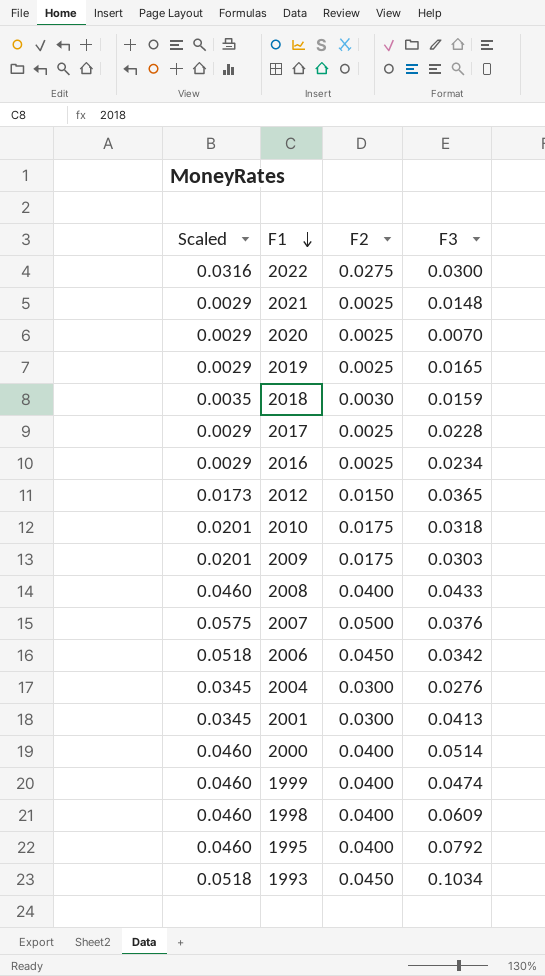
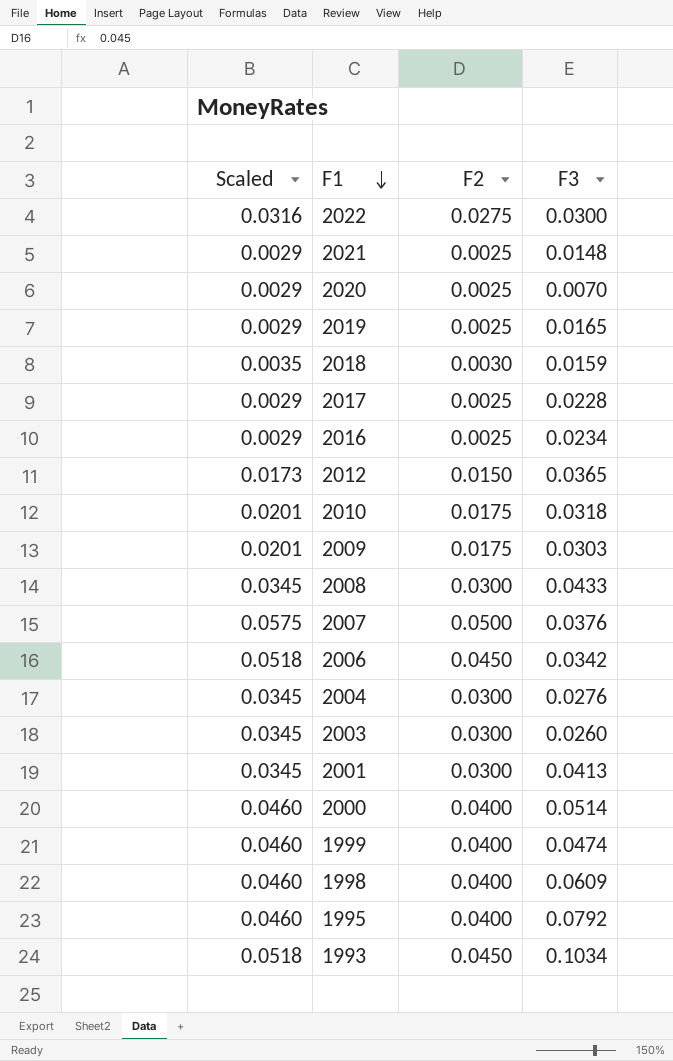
2008 | Scaled: 0.0460 -> 0.0345
2008 | F2: 0.0400 -> 0.0300
row 2003: none -> 0.0345 | 0.0300 | 0.0260

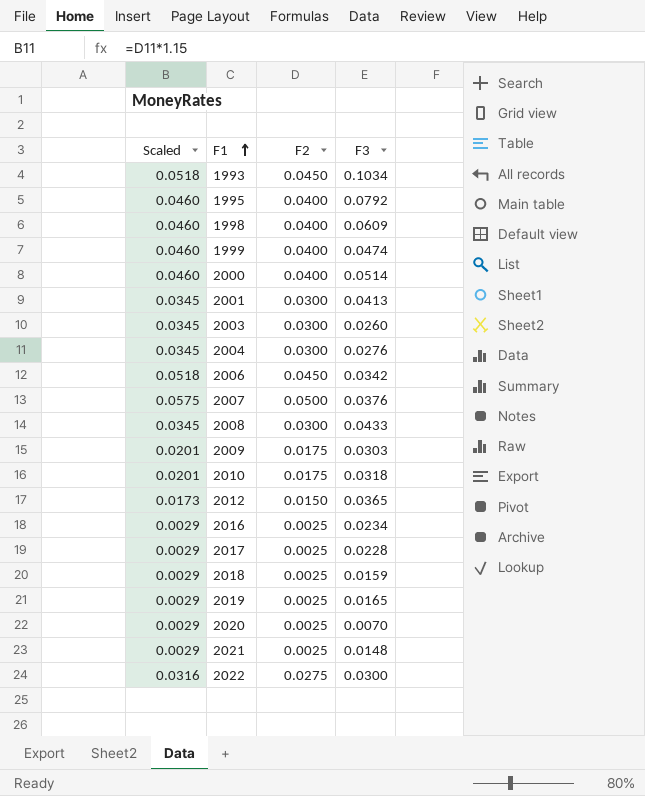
row order: F1 descending -> F1 ascending
2018 | Scaled: 0.0035 -> 0.0029
2018 | F2: 0.0030 -> 0.0025

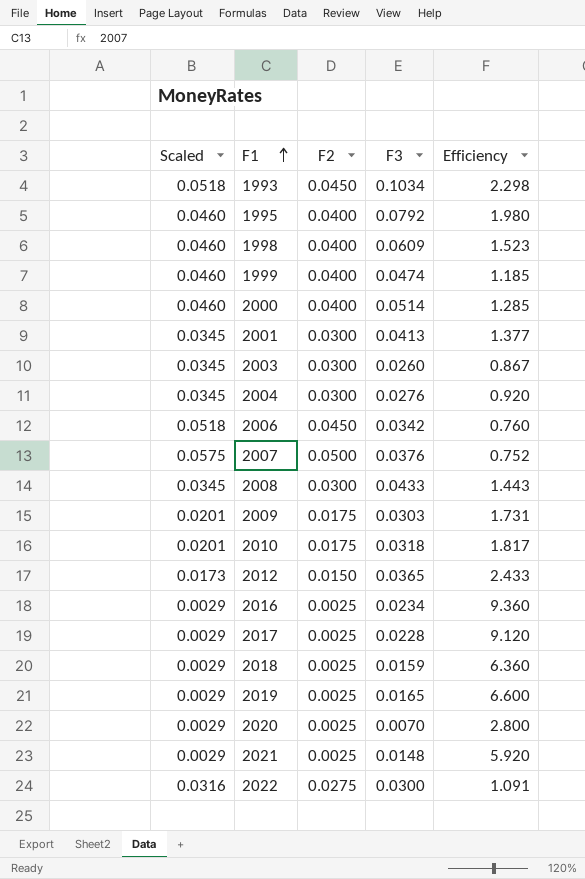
column Efficiency | formula: none -> [F3] / [F2]

